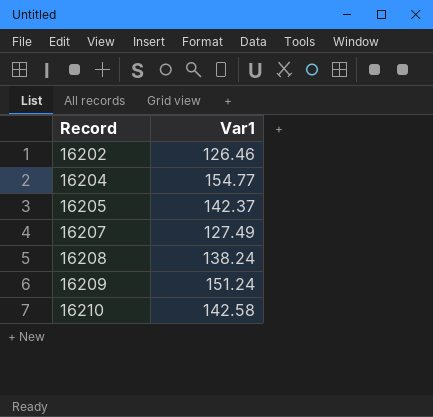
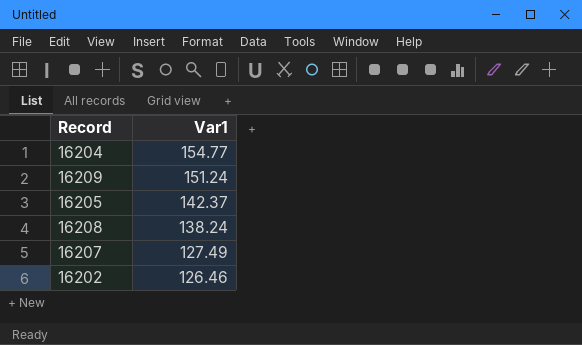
row order: Record ascending -> Var1 descending
row 16210: 142.58 -> none

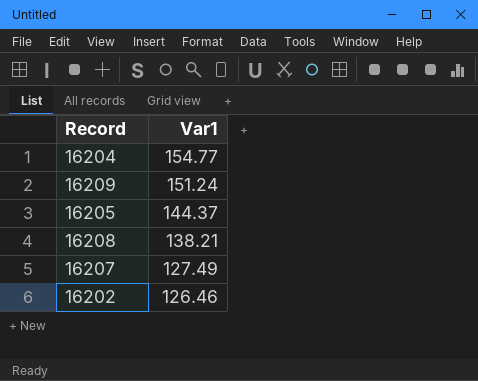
16205 | Var1: 142.37 -> 144.37
16208 | Var1: 138.24 -> 138.21

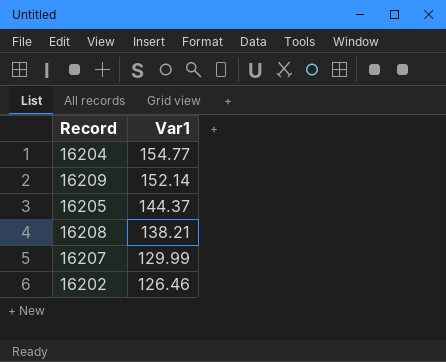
16209 | Var1: 151.24 -> 152.14
16207 | Var1: 127.49 -> 129.99

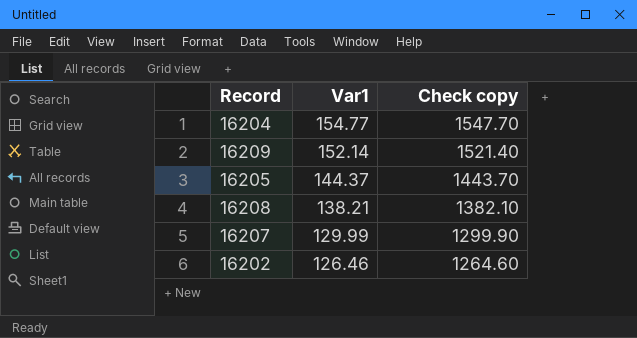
column Check copy | formula: none -> [Var1] * 10

